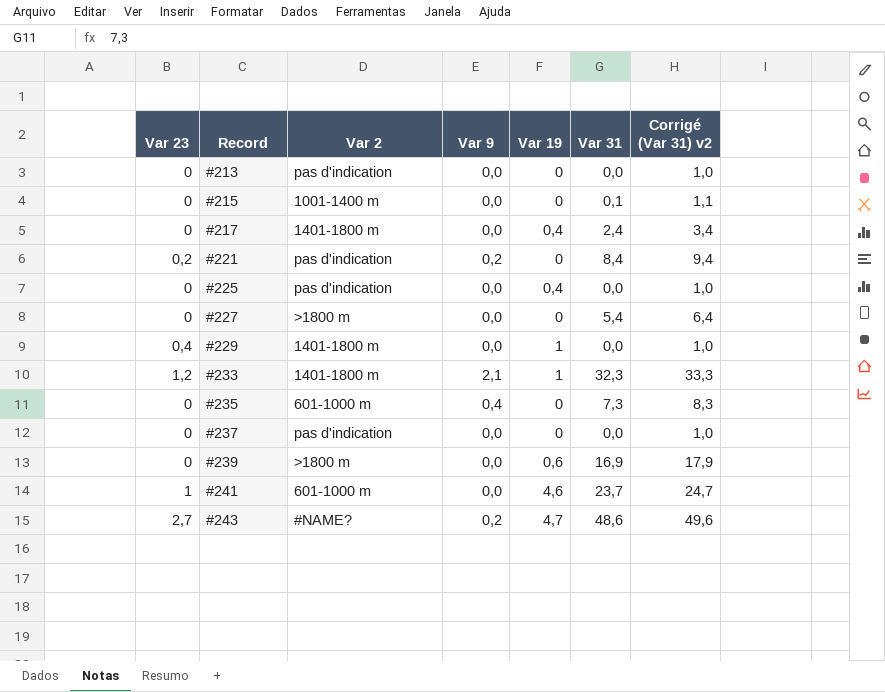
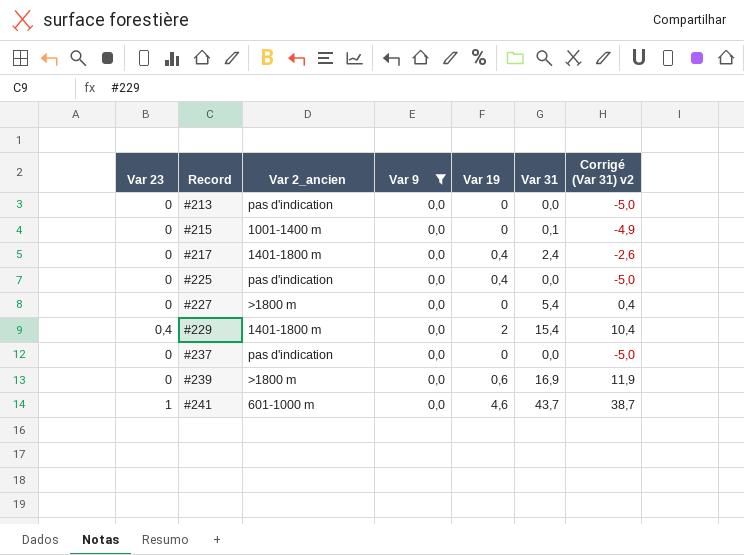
filter: none -> Var 9 = 0,0
column name: Var 2 -> Var 2_ancien
column Corrigé (Var 31) v2 | formula: [Var 31] + 1 -> [Var 31] - 5
#229 | Var 19: 1 -> 2
#229 | Var 31: 0,0 -> 15,4
#241 | Var 31: 23,7 -> 43,7

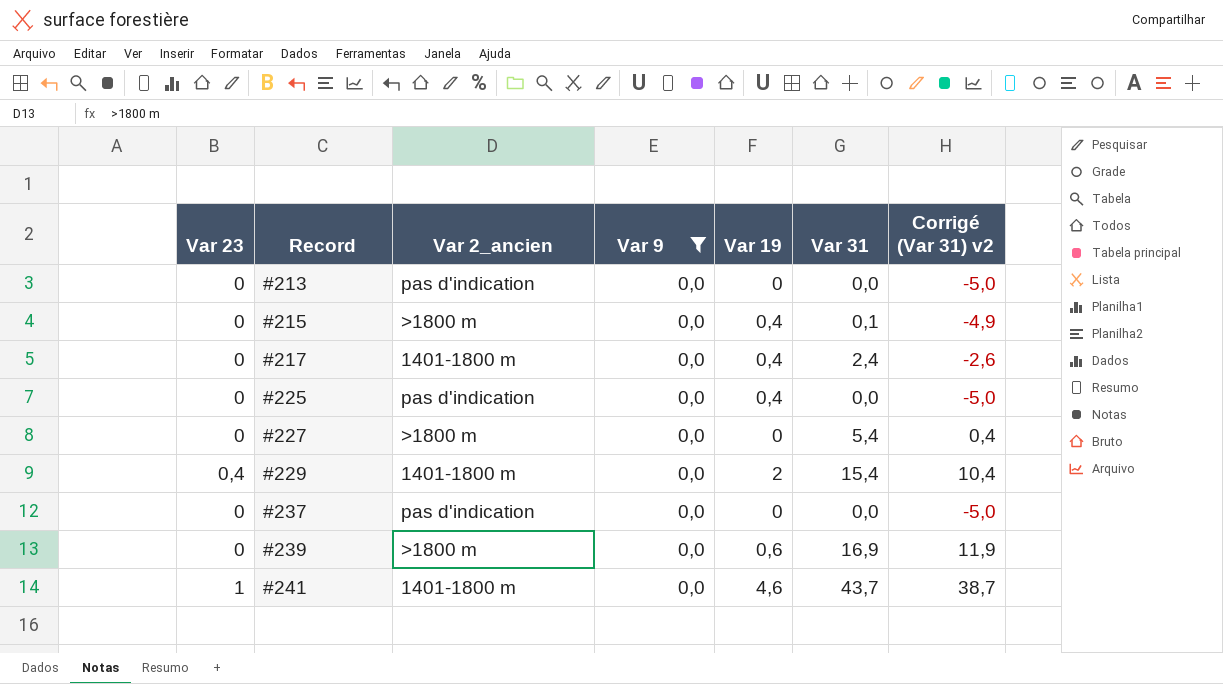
#215 | Var 2_ancien: 1001-1400 m -> >1800 m
#215 | Var 19: 0 -> 0,4
#241 | Var 2_ancien: 601-1000 m -> 1401-1800 m

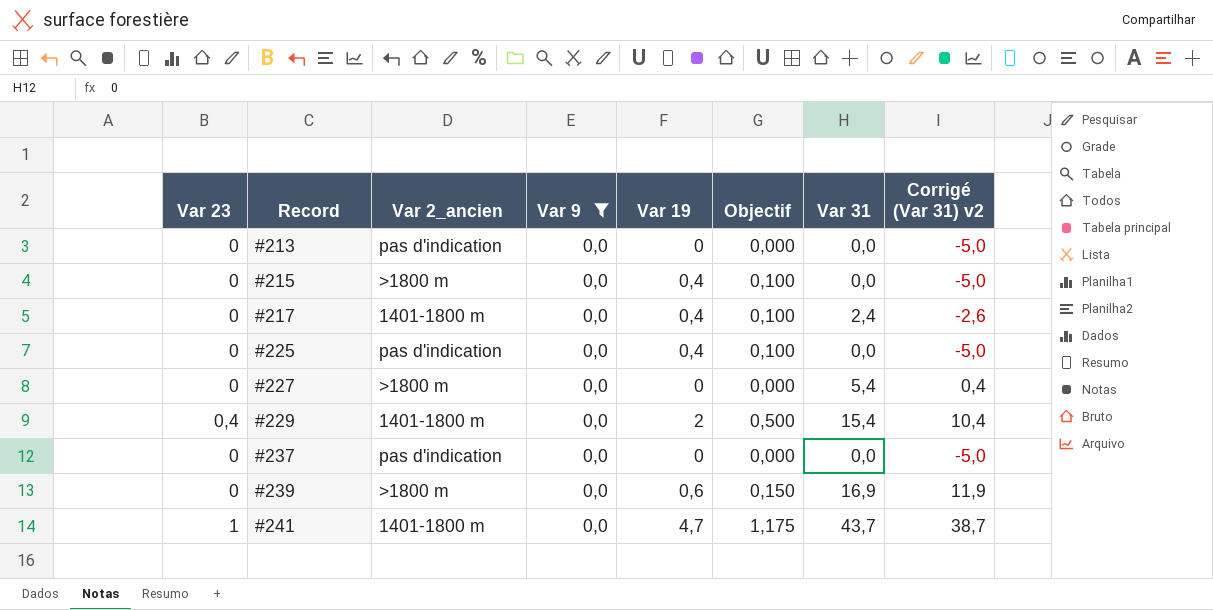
column Objectif | formula: none -> [Var 19] * 0,25
#215 | Var 31: 0,1 -> 0,0
#215 | Corrigé (Var 31) v2: -4,9 -> -5,0
#241 | Var 19: 4,6 -> 4,7

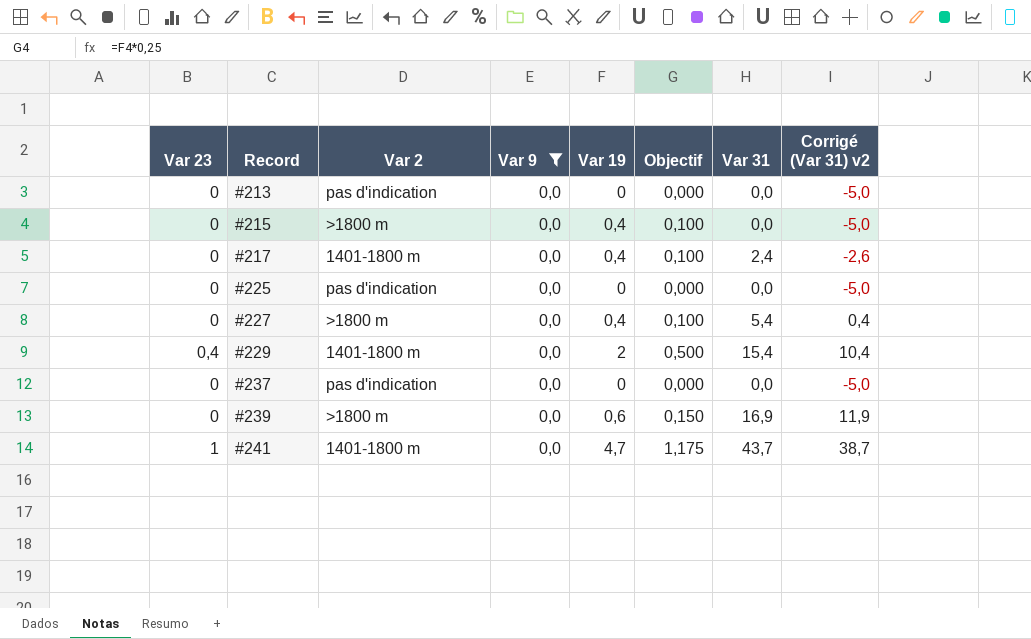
column name: Var 2_ancien -> Var 2
#225 | Var 19: 0,4 -> 0
#225 | Objectif: 0,100 -> 0,000
#227 | Var 19: 0 -> 0,4
#227 | Objectif: 0,000 -> 0,100

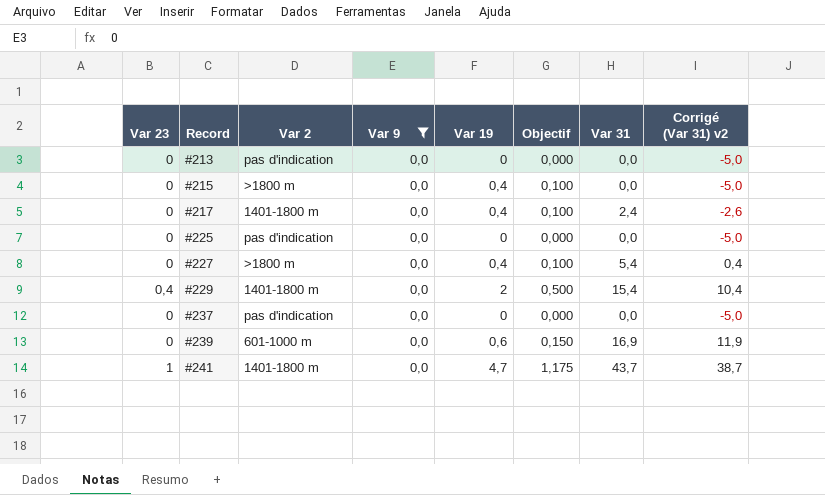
#239 | Var 2: >1800 m -> 601-1000 m

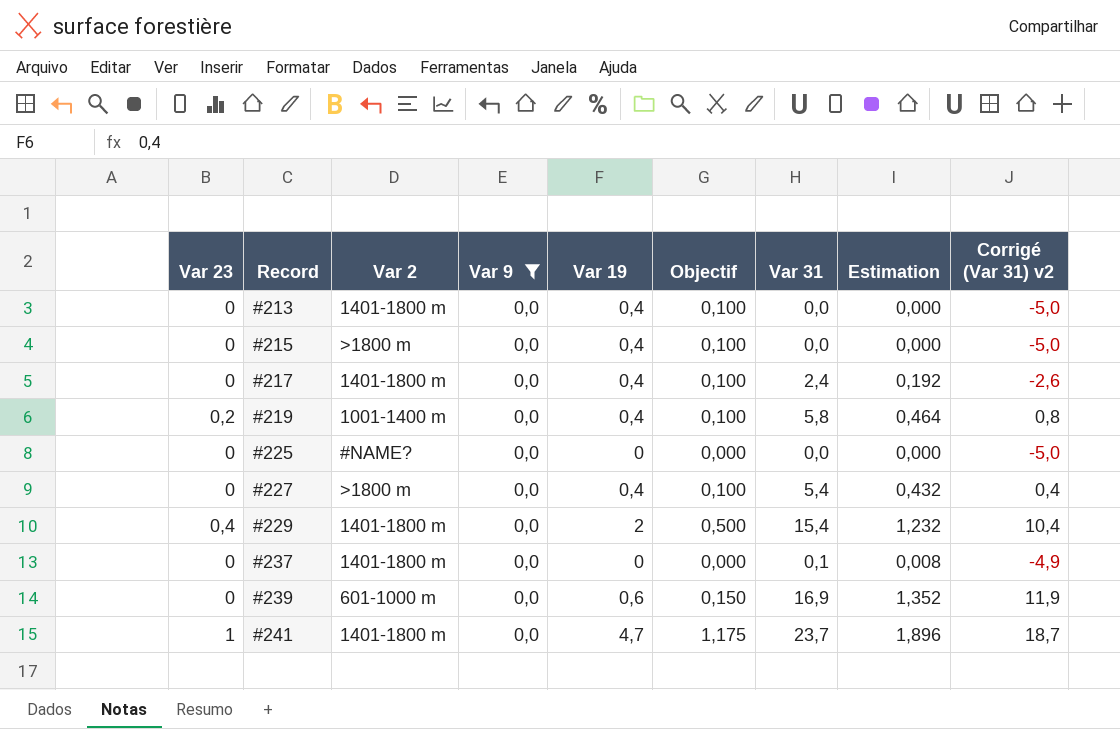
column Estimation | formula: none -> [Var 31] * 0,08
#213 | Var 2: pas d'indication -> 1401-1800 m
#213 | Var 19: 0 -> 0,4
#213 | Objectif: 0,000 -> 0,100
row #219: none -> 0,2 | 1001-1400 m | 0,0 | 0,4 | 0,100 | 5,8 | 0,464 | 0,8
#225 | Var 2: pas d'indication -> #NAME?
#237 | Var 2: pas d'indication -> 1401-1800 m
#237 | Var 31: 0,0 -> 0,1
#237 | Corrigé (Var 31) v2: -5,0 -> -4,9
#241 | Var 31: 43,7 -> 23,7
#241 | Corrigé (Var 31) v2: 38,7 -> 18,7

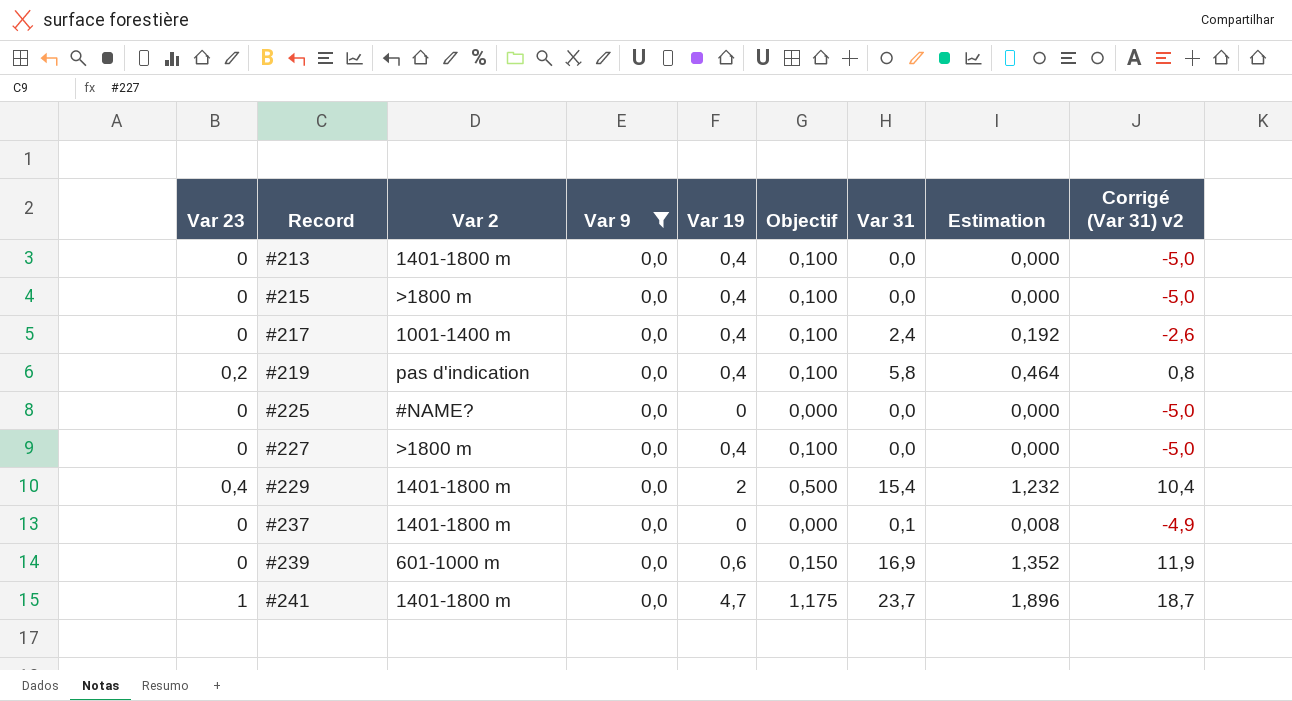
#217 | Var 2: 1401-1800 m -> 1001-1400 m
#219 | Var 2: 1001-1400 m -> pas d'indication
#227 | Var 31: 5,4 -> 0,0
#227 | Estimation: 0,432 -> 0,000
#227 | Corrigé (Var 31) v2: 0,4 -> -5,0

